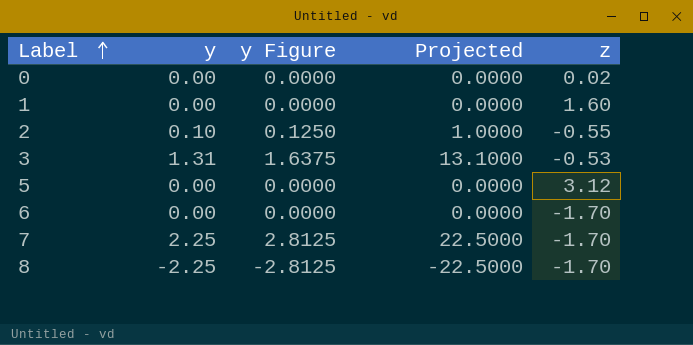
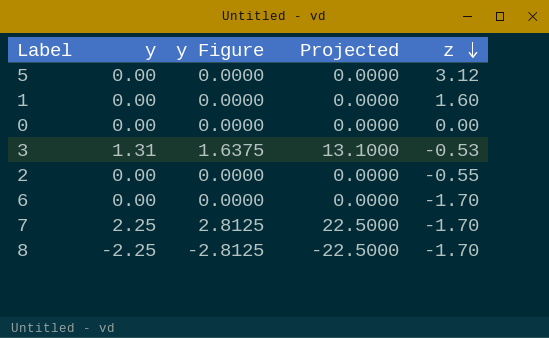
row order: Label ascending -> z descending
0 | z: 0.02 -> 0.00
2 | y: 0.10 -> 0.00
2 | y Figure: 0.1250 -> 0.0000
2 | Projected: 1.0000 -> 0.0000

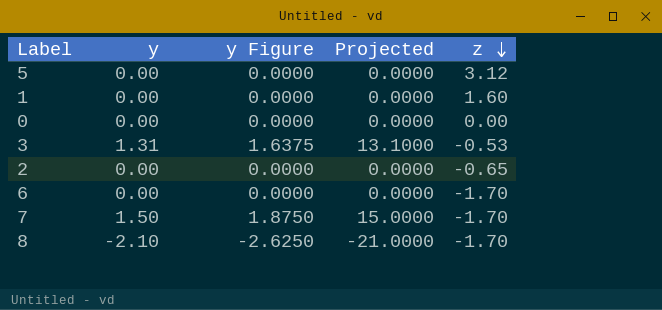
2 | z: -0.55 -> -0.65
7 | y: 2.25 -> 1.50
7 | y Figure: 2.8125 -> 1.8750
7 | Projected: 22.5000 -> 15.0000
8 | y: -2.25 -> -2.10
8 | y Figure: -2.8125 -> -2.6250
8 | Projected: -22.5000 -> -21.0000

